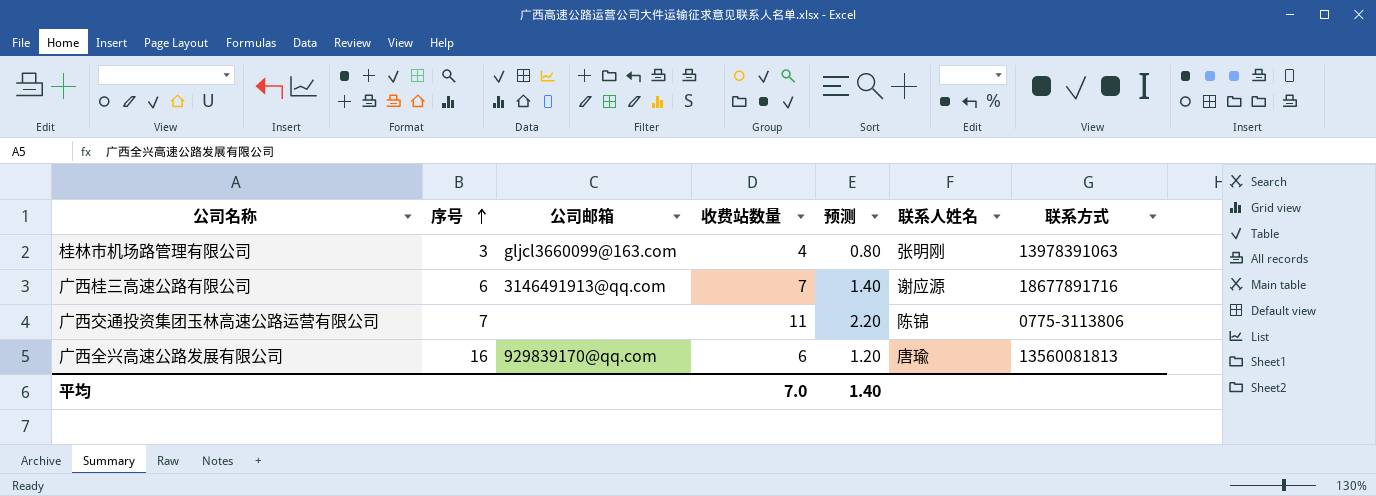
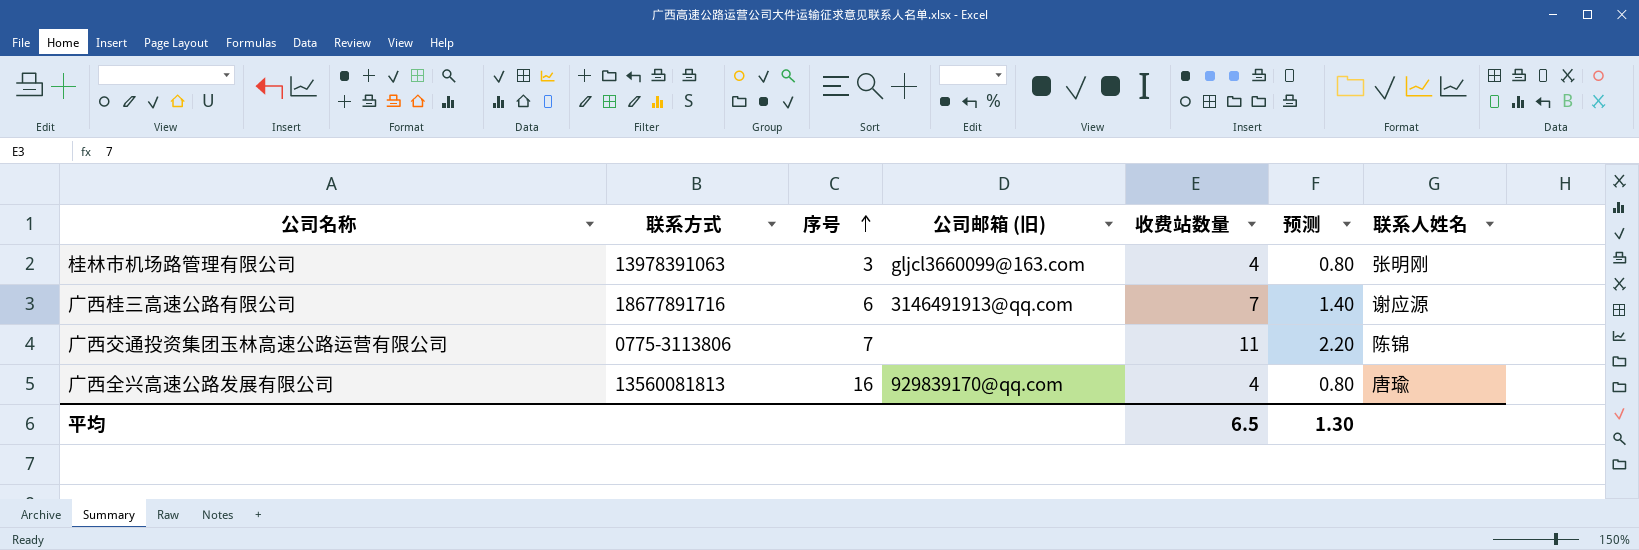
column 联系方式 | position: 7 -> 2
column name: 公司邮箱 -> 公司邮箱 (旧)
广西全兴高速公路发展有限公司 | 收费站数量: 6 -> 4
广西全兴高速公路发展有限公司 | 预测: 1.20 -> 0.80
平均 | 收费站数量: 7.0 -> 6.5
平均 | 预测: 1.40 -> 1.30

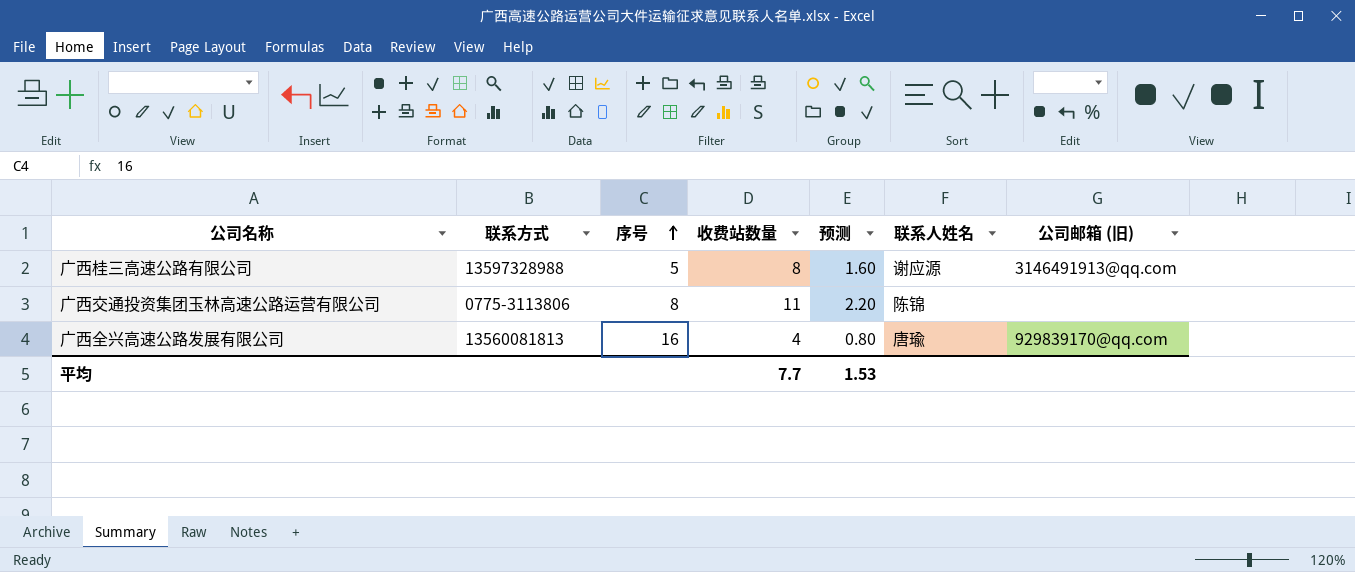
column 公司邮箱 (旧) | position: 4 -> 7
row 桂林市机场路管理有限公司: 13978391063 | 3 | gljcl3660099@163.com | 4 | 0.80 | 张明刚 -> none
广西桂三高速公路有限公司 | 联系方式: 18677891716 -> 13597328988
广西桂三高速公路有限公司 | 序号: 6 -> 5
广西桂三高速公路有限公司 | 收费站数量: 7 -> 8
广西桂三高速公路有限公司 | 预测: 1.40 -> 1.60
广西交通投资集团玉林高速公路运营有限公司 | 序号: 7 -> 8
平均 | 收费站数量: 6.5 -> 7.7
平均 | 预测: 1.30 -> 1.53

